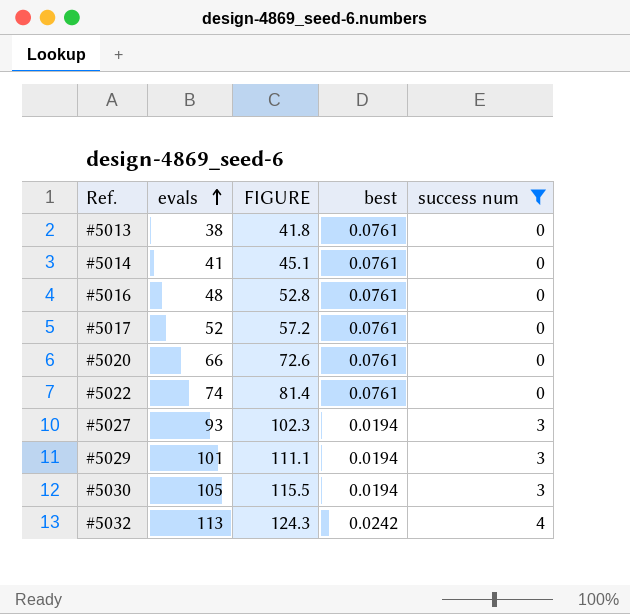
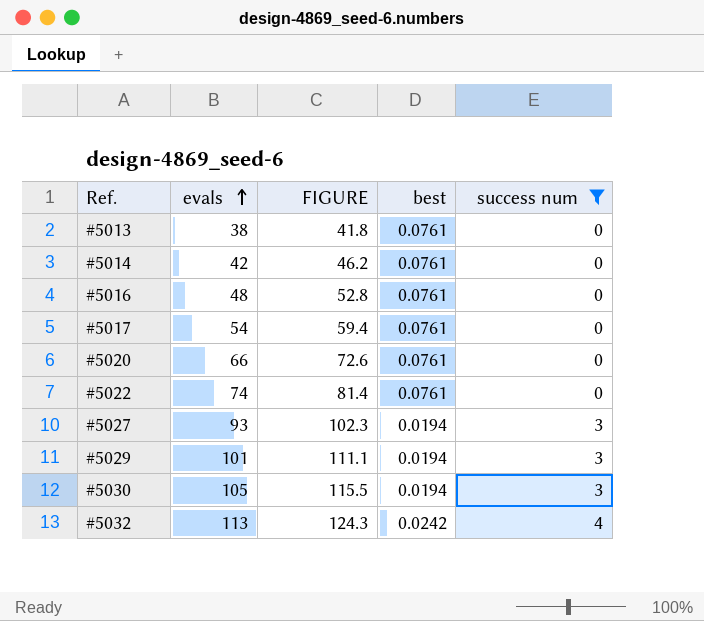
#5014 | evals: 41 -> 42
#5014 | FIGURE: 45.1 -> 46.2
#5017 | evals: 52 -> 54
#5017 | FIGURE: 57.2 -> 59.4

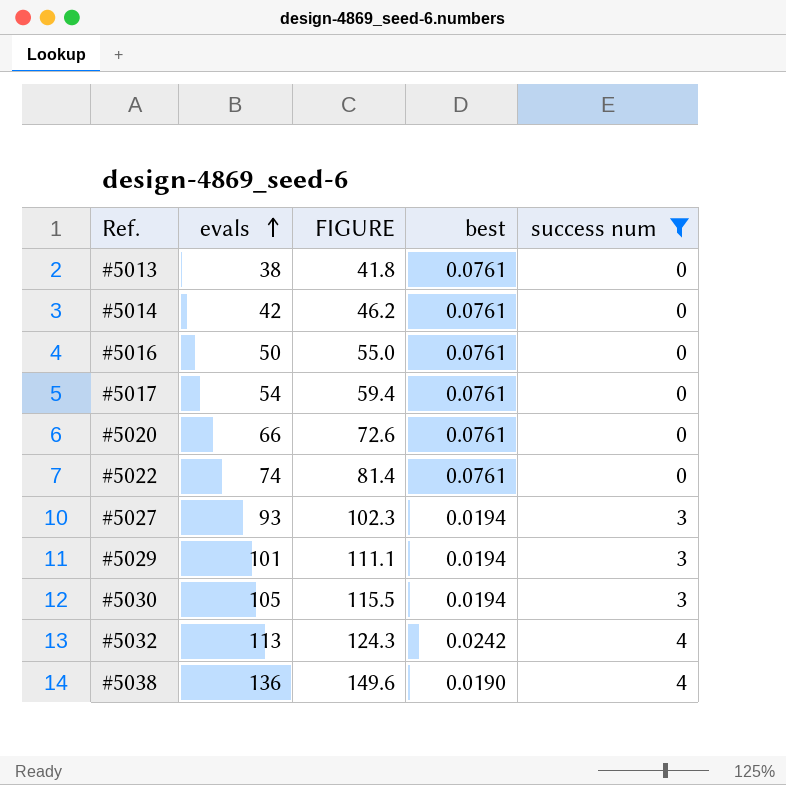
#5016 | evals: 48 -> 50
#5016 | FIGURE: 52.8 -> 55.0
row #5038: none -> 136 | 149.6 | 0.0190 | 4

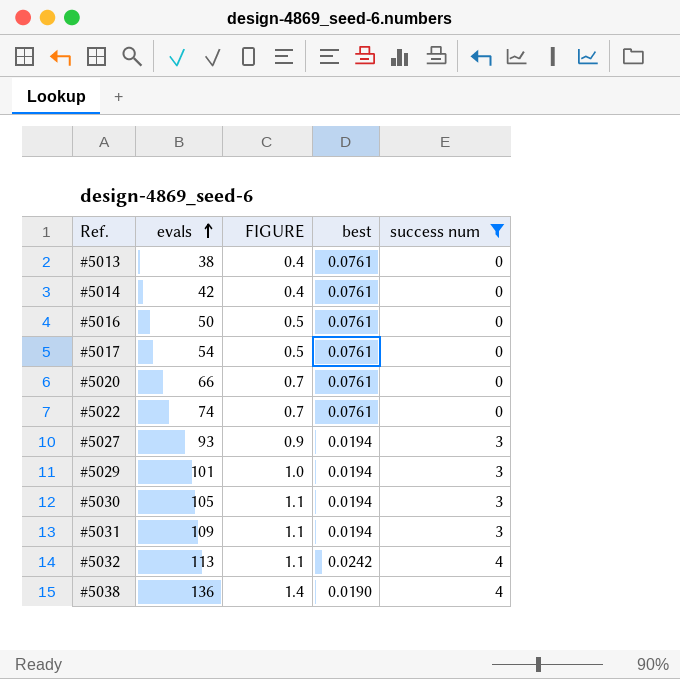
column FIGURE | formula: [evals] * 1.1 -> [evals] * 0.01
row #5031: none -> 109 | 1.1 | 0.0194 | 3

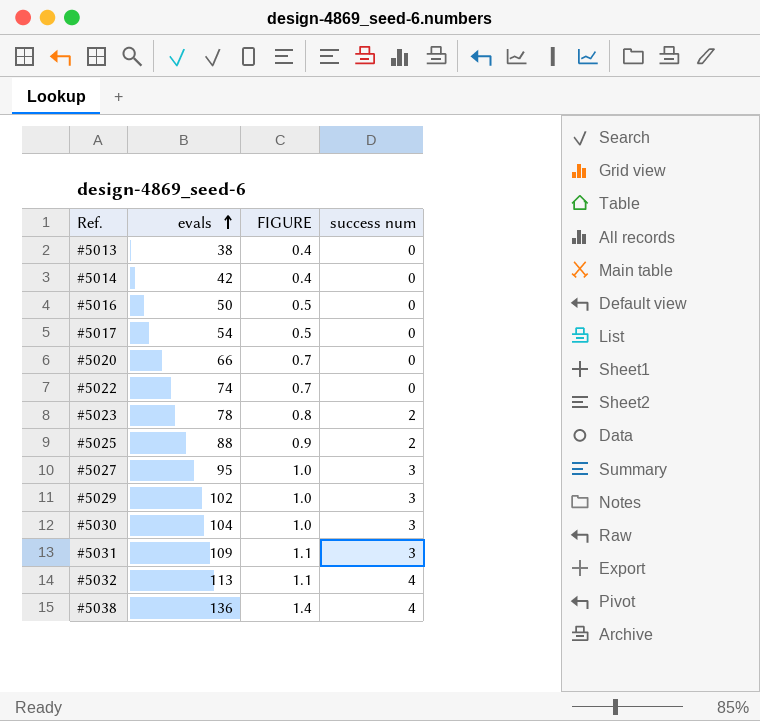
filter: success num != 2 -> none
column best | position: 4 -> none
#5027 | evals: 93 -> 95
#5027 | FIGURE: 0.9 -> 1.0
#5029 | evals: 101 -> 102
#5030 | evals: 105 -> 104
#5030 | FIGURE: 1.1 -> 1.0

